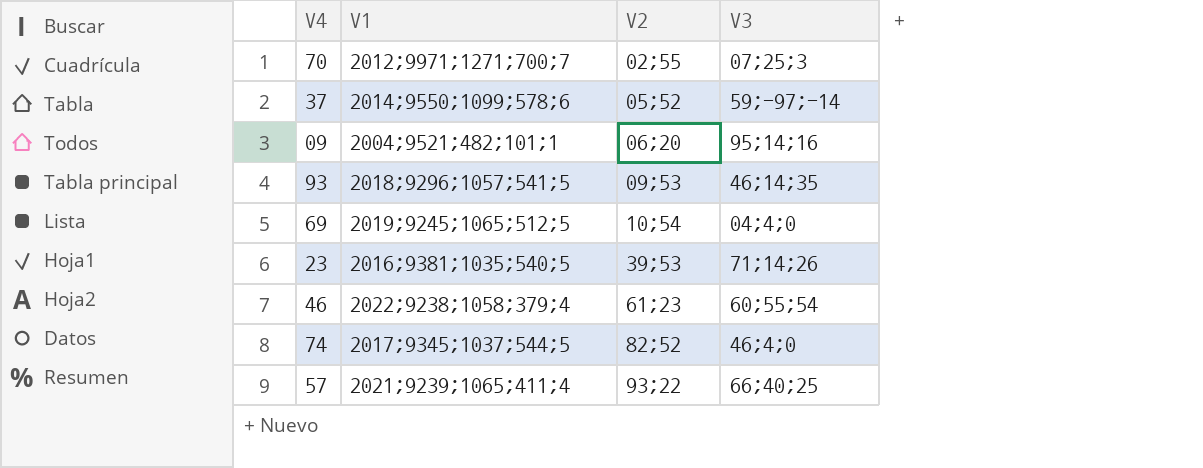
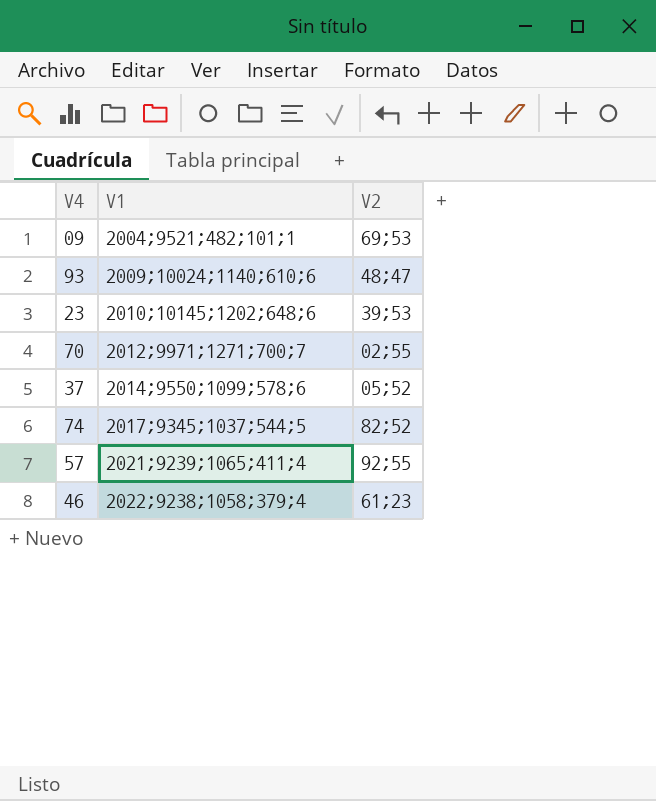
row order: V2 ascending -> V1 ascending
column V3 | position: 4 -> none
row 69: 2019;9245;1065;512;5 | 10;54 | 04;4;0 -> none
09 | V2: 06;20 -> 69;53
93 | V1: 2018;9296;1057;541;5 -> 2009;10024;1140;610;6
93 | V2: 09;53 -> 48;47
23 | V1: 2016;9381;1035;540;5 -> 2010;10145;1202;648;6
57 | V2: 93;22 -> 92;55

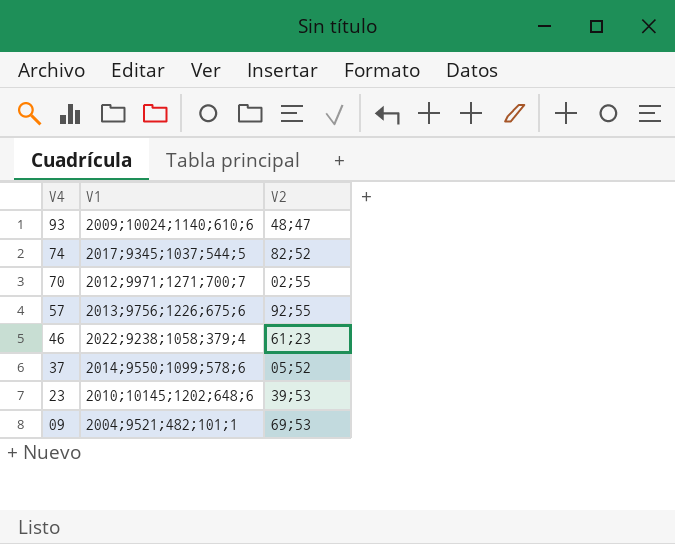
row order: V1 ascending -> V4 descending
57 | V1: 2021;9239;1065;411;4 -> 2013;9756;1226;675;6

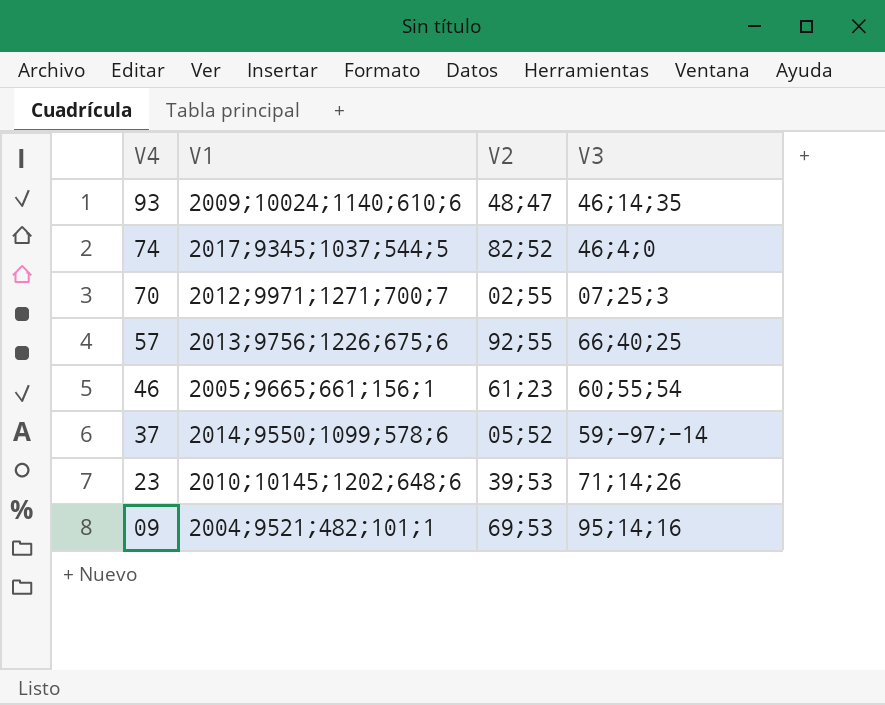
column V3 | position: none -> 4
46 | V1: 2022;9238;1058;379;4 -> 2005;9665;661;156;1

